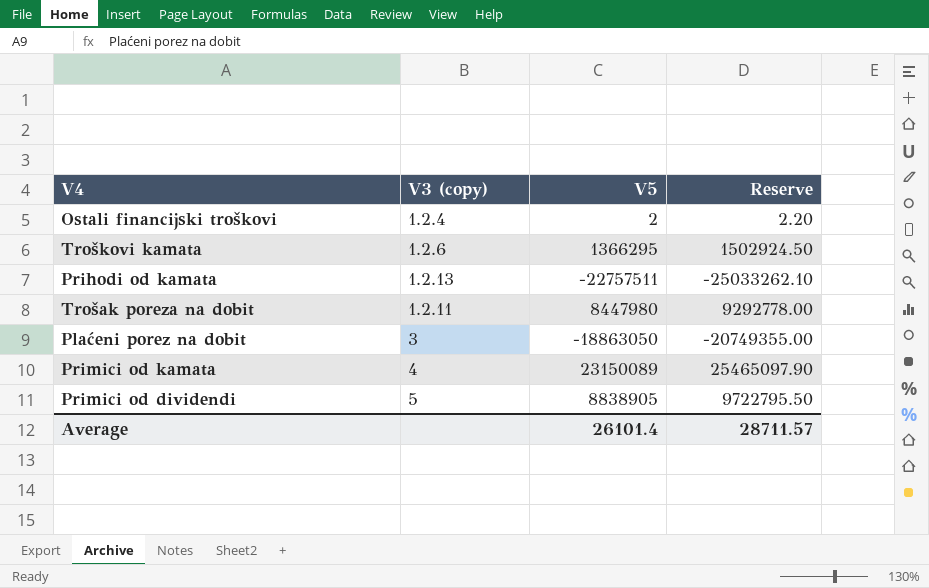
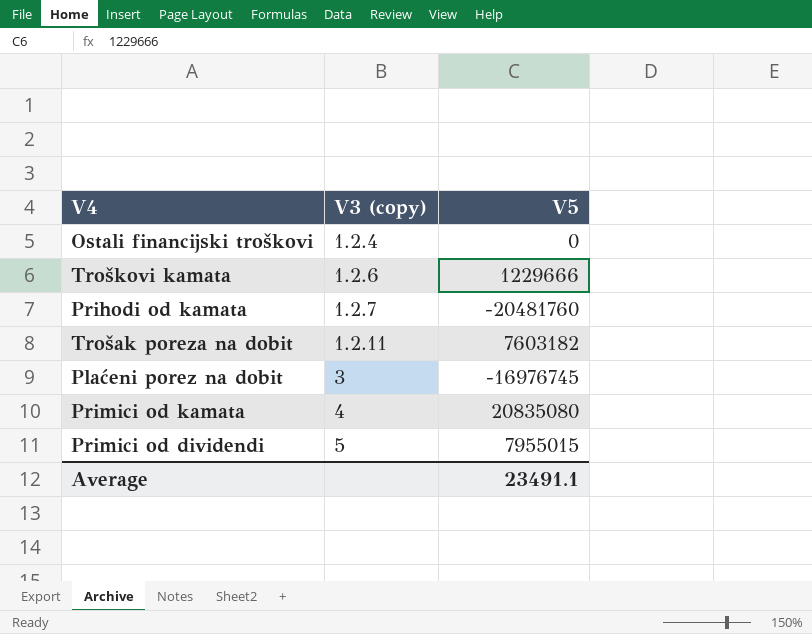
column Reserve | formula: [V5] * 1.1 -> none
Ostali financijski troškovi | V5: 2 -> 0
Troškovi kamata | V5: 1366295 -> 1229666
Prihodi od kamata | V3 (copy): 1.2.13 -> 1.2.7
Prihodi od kamata | V5: -22757511 -> -20481760
Trošak poreza na dobit | V5: 8447980 -> 7603182
Plaćeni porez na dobit | V5: -18863050 -> -16976745
Primici od kamata | V5: 23150089 -> 20835080
Primici od dividendi | V5: 8838905 -> 7955015
Average | V5: 26101.4 -> 23491.1

